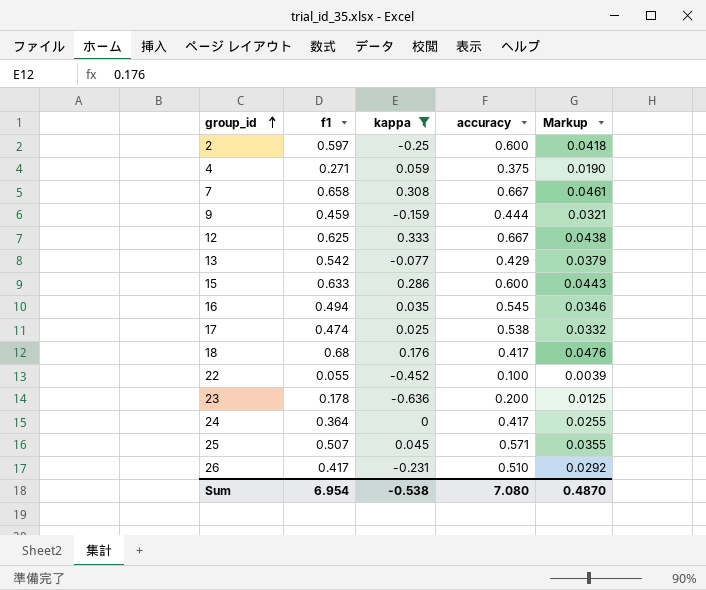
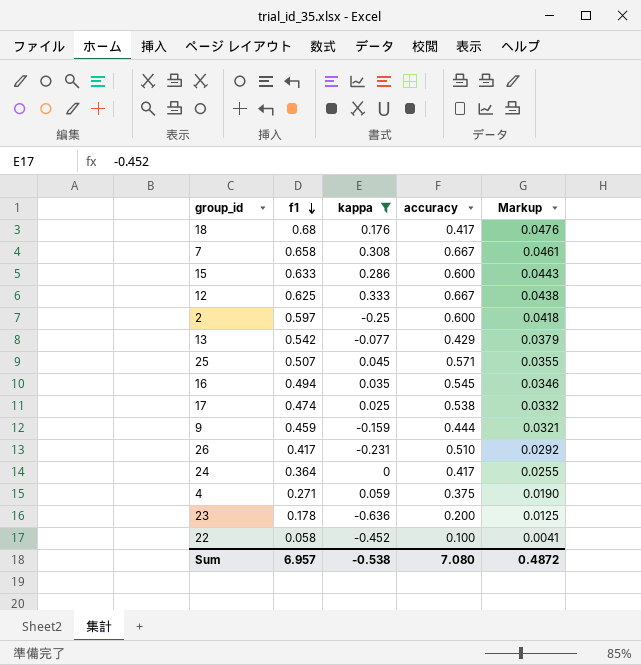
row order: group_id ascending -> f1 descending
22 | f1: 0.055 -> 0.058
22 | Markup: 0.0039 -> 0.0041
Sum | f1: 6.954 -> 6.957
Sum | Markup: 0.4870 -> 0.4872

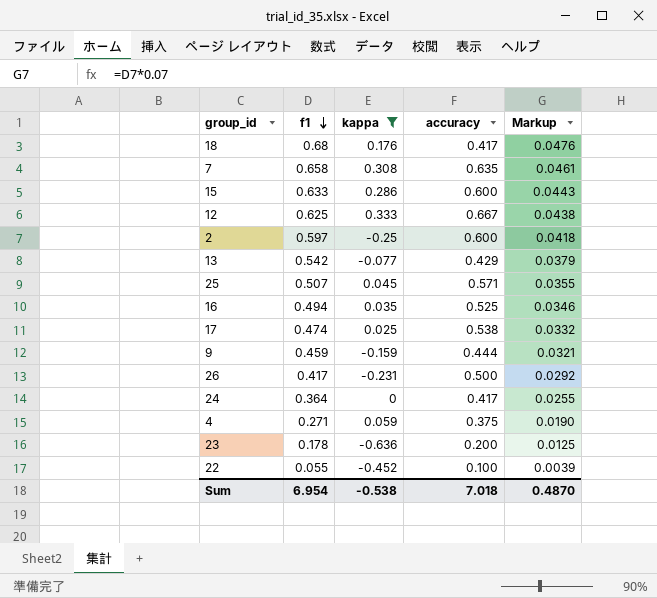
7 | accuracy: 0.667 -> 0.635
16 | accuracy: 0.545 -> 0.525
26 | accuracy: 0.510 -> 0.500
22 | f1: 0.058 -> 0.055
22 | Markup: 0.0041 -> 0.0039
Sum | f1: 6.957 -> 6.954
Sum | accuracy: 7.080 -> 7.018
Sum | Markup: 0.4872 -> 0.4870

